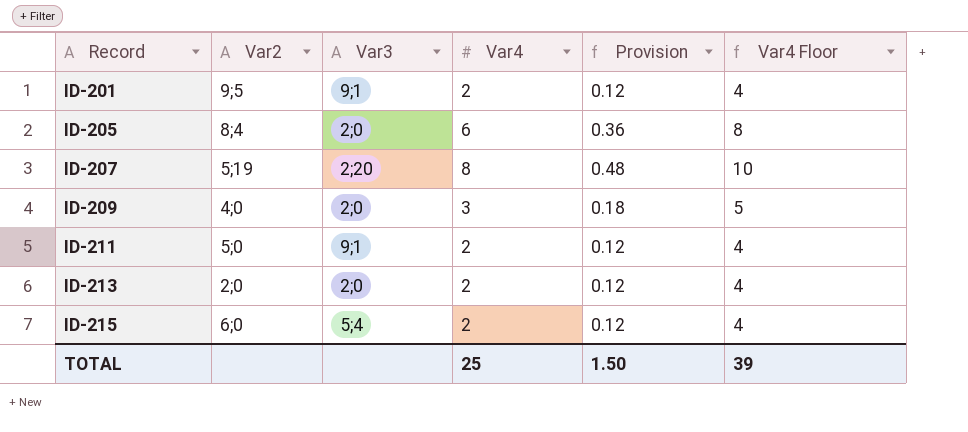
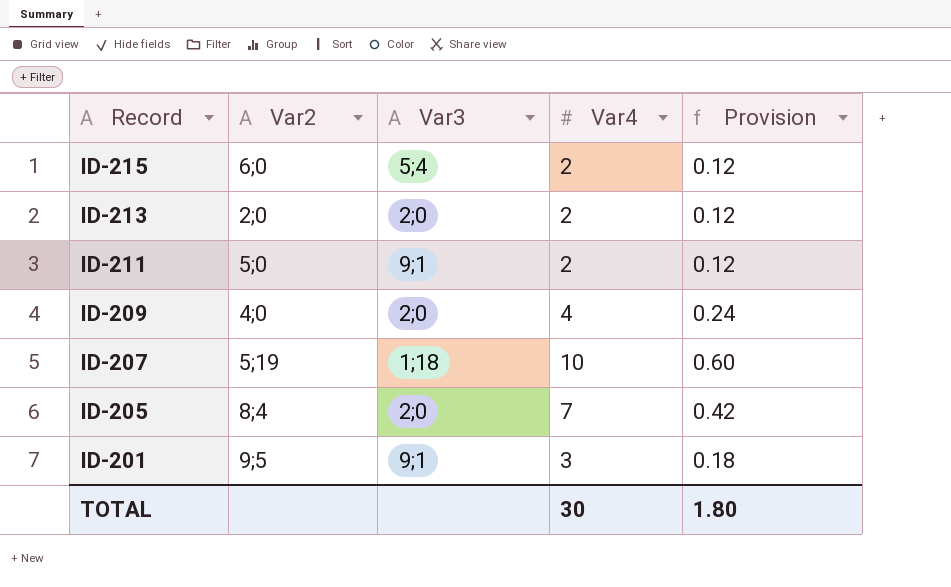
row order: Record ascending -> Record descending
column Var4 Floor | formula: [Var4] + 2 -> none
ID-209 | Var4: 3 -> 4
ID-209 | Provision: 0.18 -> 0.24
ID-207 | Var3: 2;20 -> 1;18
ID-207 | Var4: 8 -> 10
ID-207 | Provision: 0.48 -> 0.60
ID-205 | Var4: 6 -> 7
ID-205 | Provision: 0.36 -> 0.42
ID-201 | Var4: 2 -> 3
ID-201 | Provision: 0.12 -> 0.18
TOTAL | Var4: 25 -> 30
TOTAL | Provision: 1.50 -> 1.80

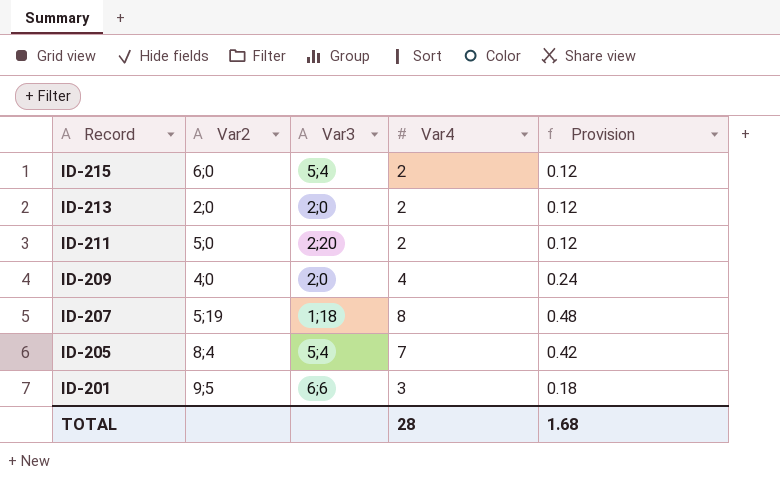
ID-211 | Var3: 9;1 -> 2;20
ID-207 | Var4: 10 -> 8
ID-207 | Provision: 0.60 -> 0.48
ID-205 | Var3: 2;0 -> 5;4
ID-201 | Var3: 9;1 -> 6;6
TOTAL | Var4: 30 -> 28
TOTAL | Provision: 1.80 -> 1.68

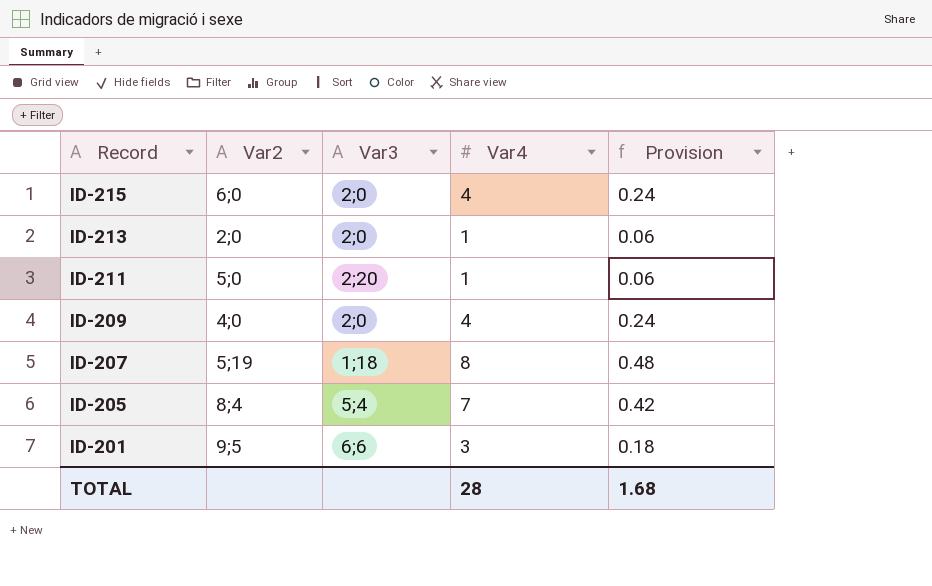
ID-215 | Var3: 5;4 -> 2;0
ID-215 | Var4: 2 -> 4
ID-215 | Provision: 0.12 -> 0.24
ID-213 | Var4: 2 -> 1
ID-213 | Provision: 0.12 -> 0.06
ID-211 | Var4: 2 -> 1
ID-211 | Provision: 0.12 -> 0.06

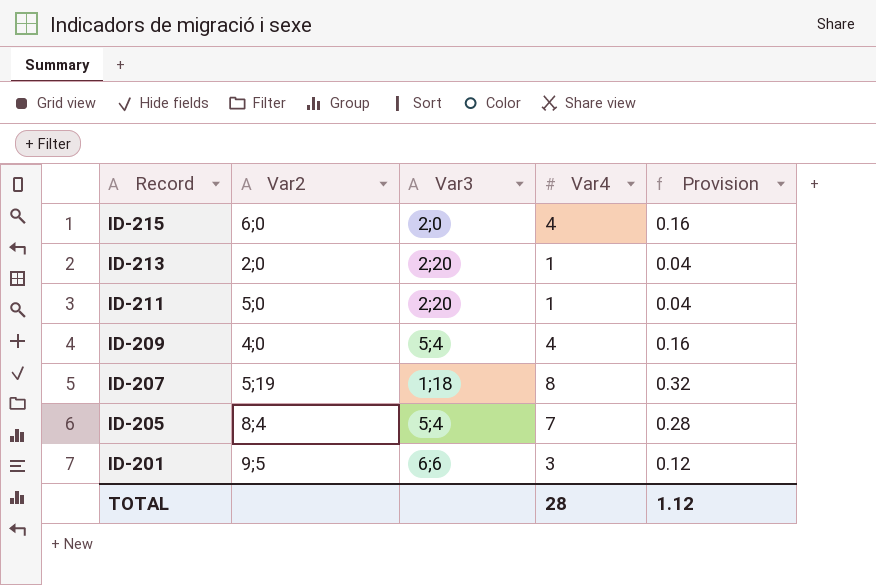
column Provision | formula: [Var4] * 0.06 -> [Var4] * 0.04
ID-213 | Var3: 2;0 -> 2;20
ID-209 | Var3: 2;0 -> 5;4
TOTAL | Provision: 1.68 -> 1.12

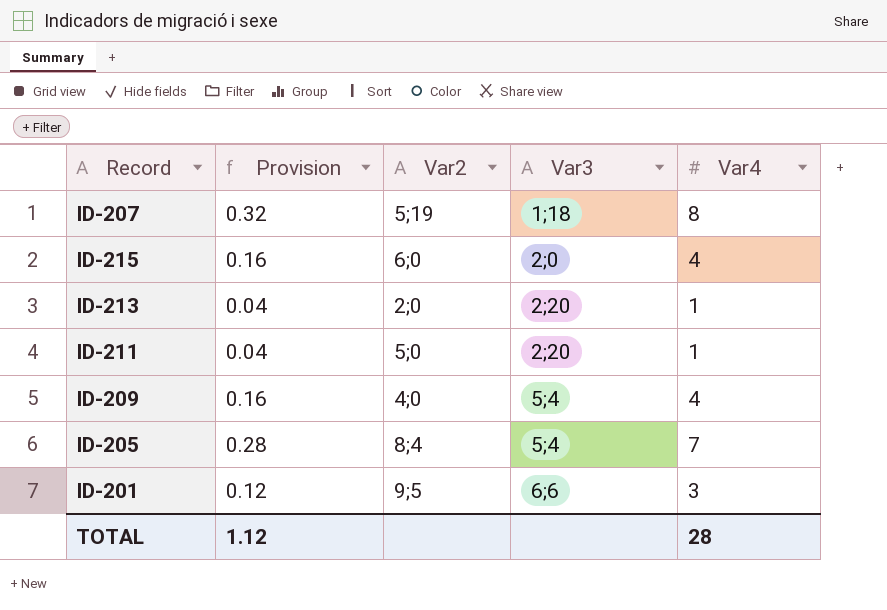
row order: Record descending -> Var3 ascending
column Provision | position: 5 -> 2

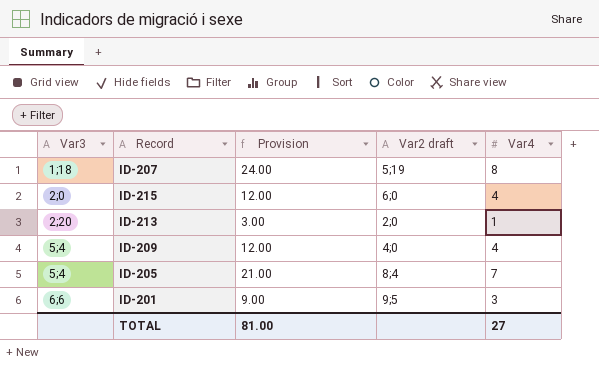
column Var3 | position: 4 -> 1
column Provision | formula: [Var4] * 0.04 -> [Var4] * 3
column name: Var2 -> Var2 draft
row ID-211: 0.04 | 5;0 | 2;20 | 1 -> none
TOTAL | Provision: 1.12 -> 81.00
TOTAL | Var4: 28 -> 27

